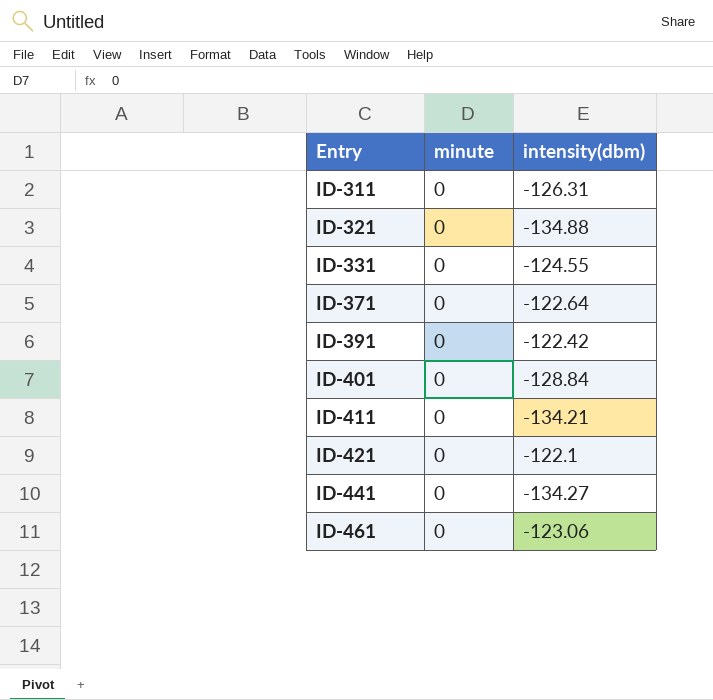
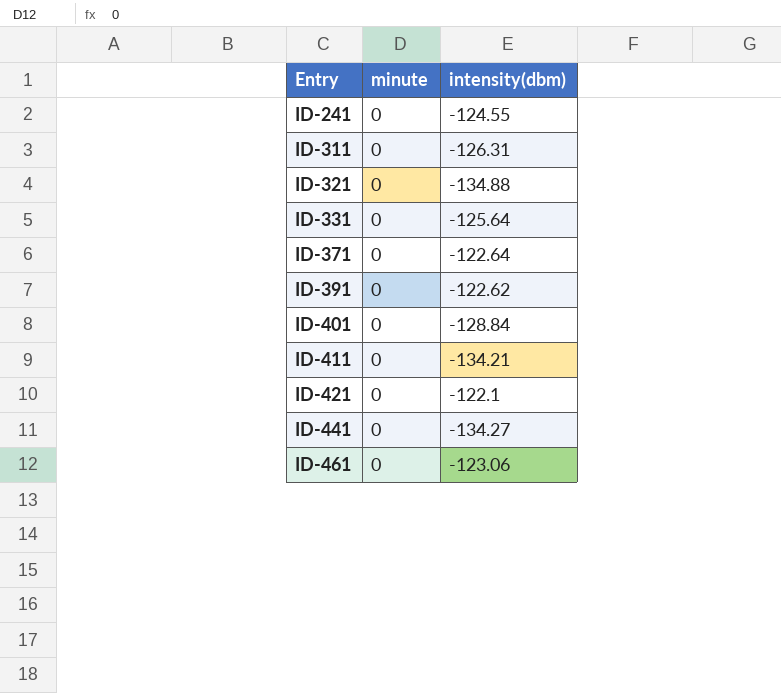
row ID-241: none -> 0 | -124.55
ID-331 | intensity(dbm): -124.55 -> -125.64
ID-391 | intensity(dbm): -122.42 -> -122.62

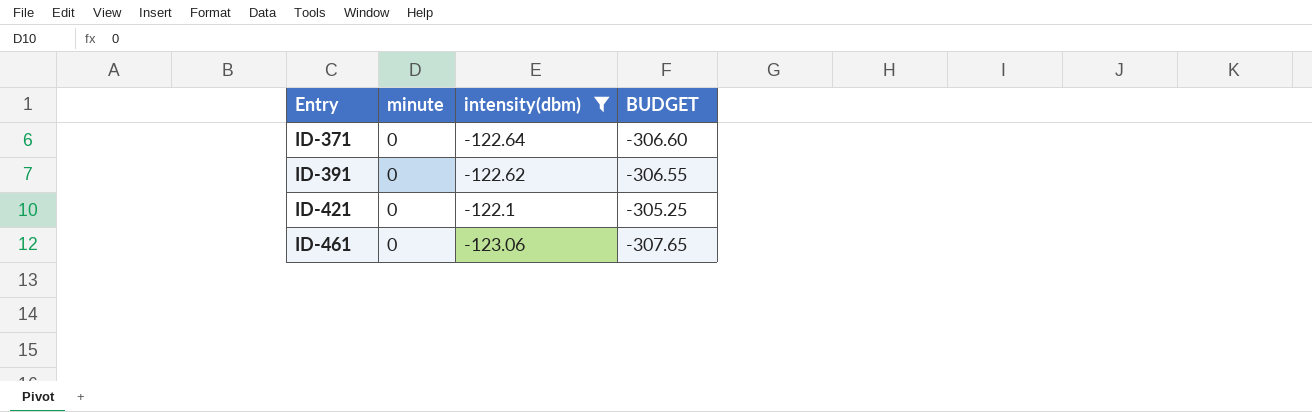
filter: none -> intensity(dbm) >= -123.06
column BUDGET | formula: none -> [intensity(dbm)] * 2.5

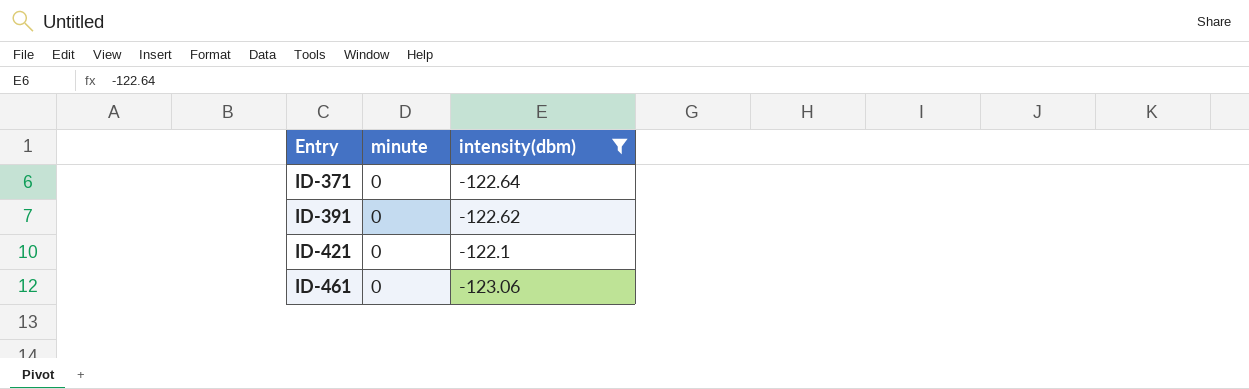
column BUDGET | formula: [intensity(dbm)] * 2.5 -> none

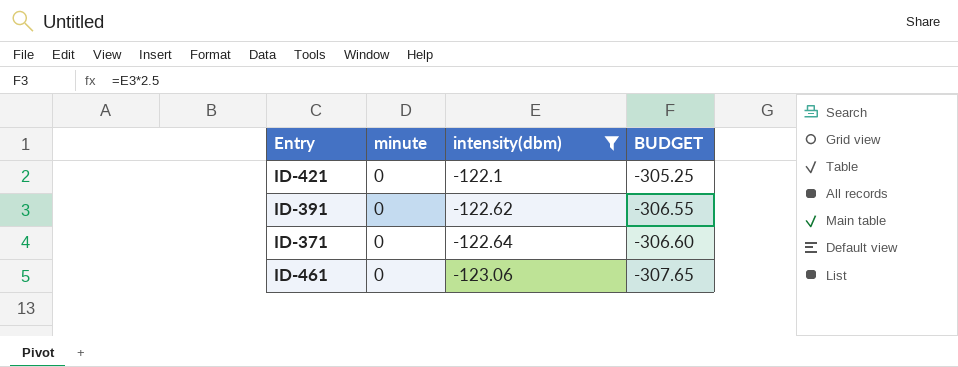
row order: Entry ascending -> intensity(dbm) descending
column BUDGET | formula: none -> [intensity(dbm)] * 2.5

